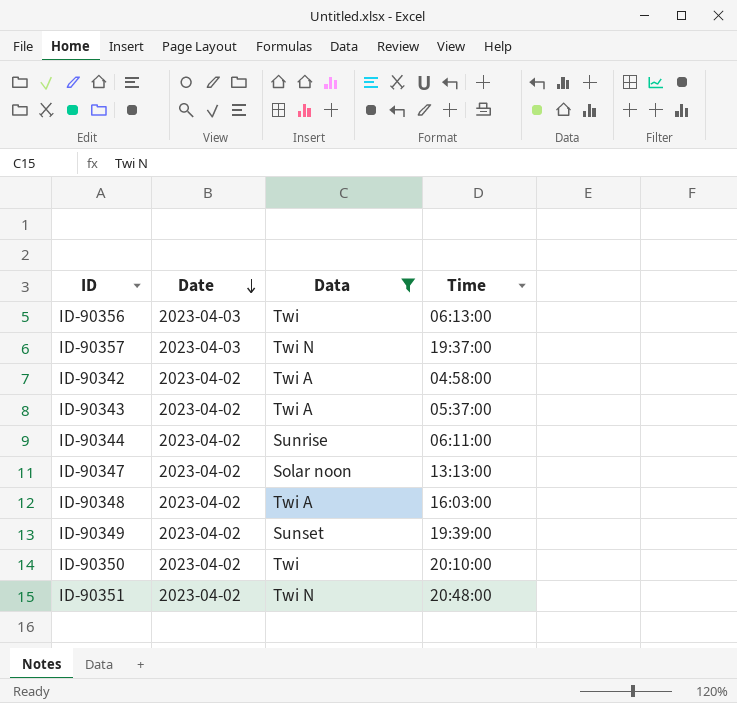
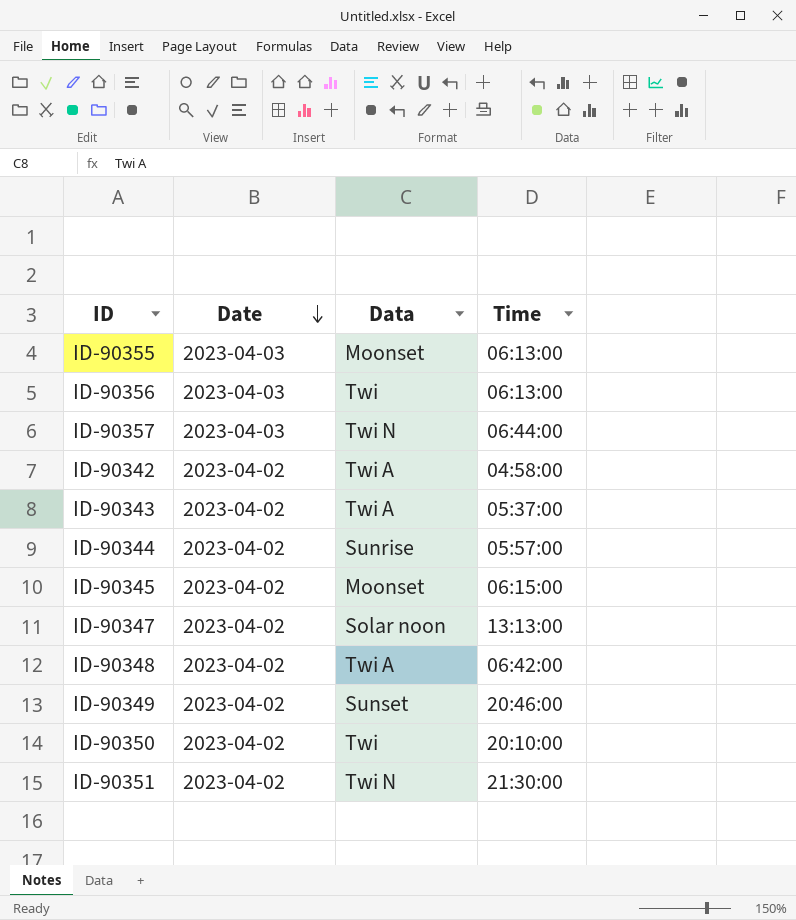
filter: Data != Moonset -> none
ID-90357 | Time: 19:37:00 -> 06:44:00
ID-90344 | Time: 06:11:00 -> 05:57:00
ID-90348 | Time: 16:03:00 -> 06:42:00
ID-90349 | Time: 19:39:00 -> 20:46:00
ID-90351 | Time: 20:48:00 -> 21:30:00

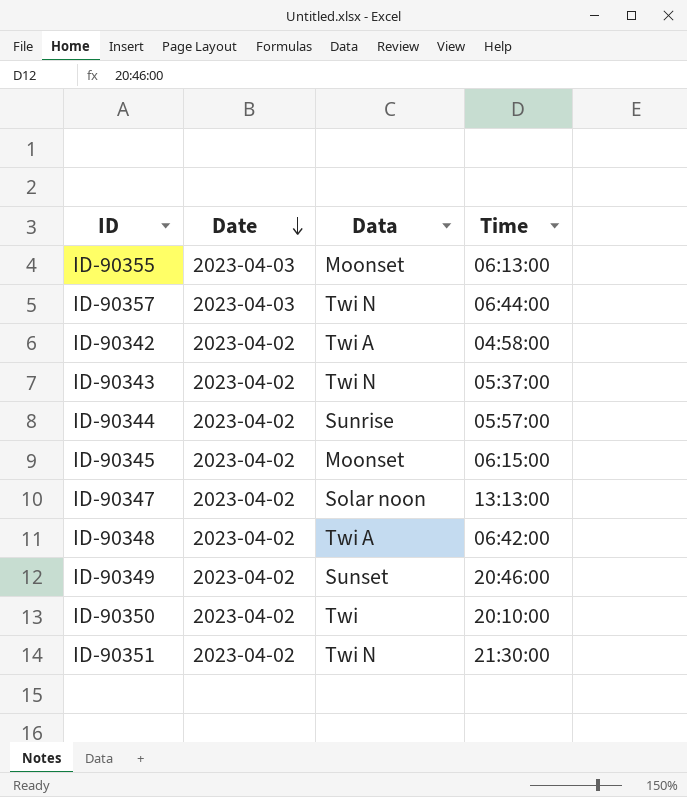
row ID-90356: 2023-04-03 | Twi | 06:13:00 -> none
ID-90343 | Data: Twi A -> Twi N

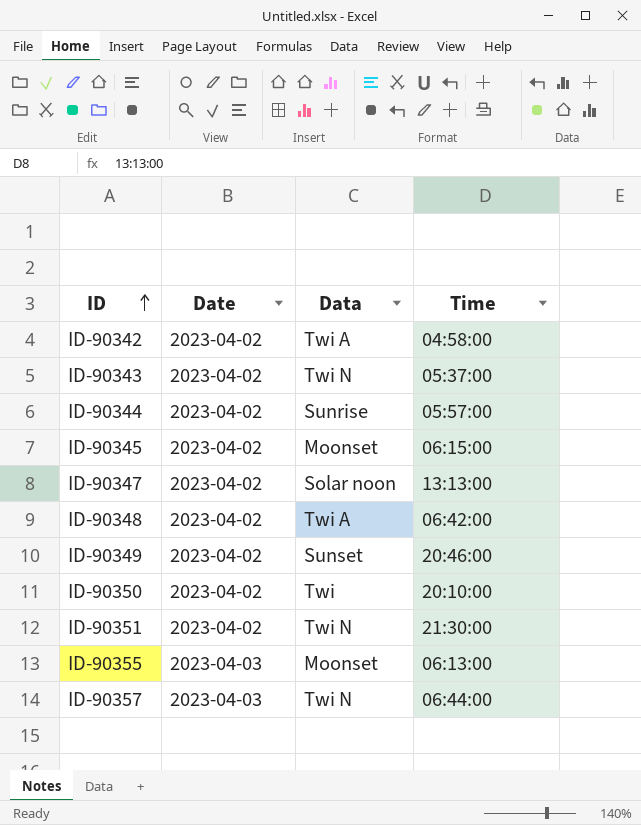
row order: Date descending -> ID ascending

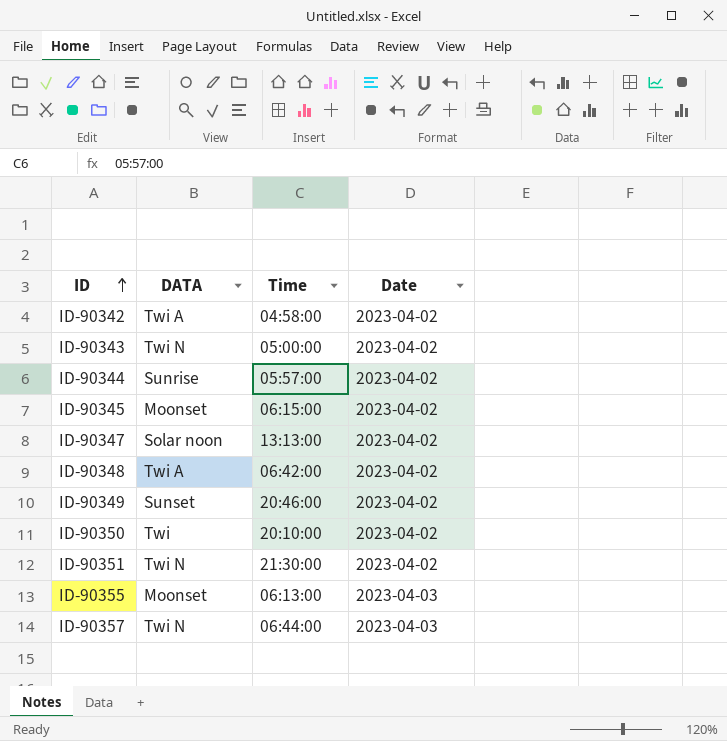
column name: Data -> DATA
column Date | position: 2 -> 4
ID-90343 | Time: 05:37:00 -> 05:00:00

